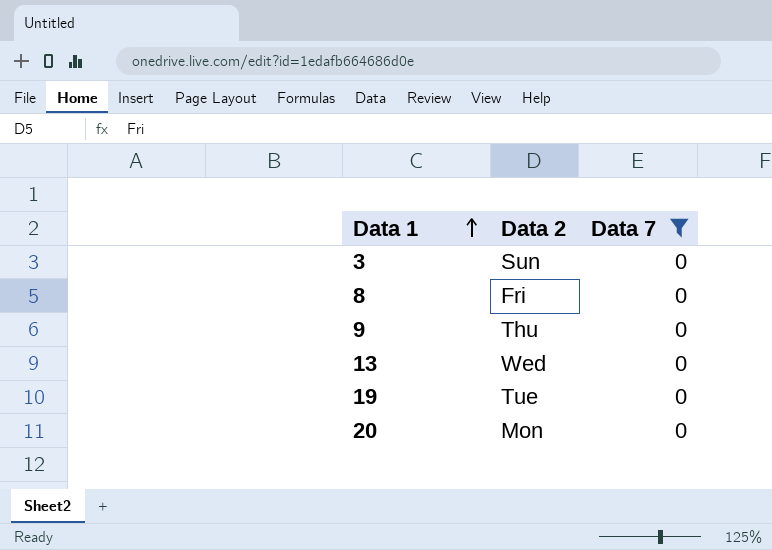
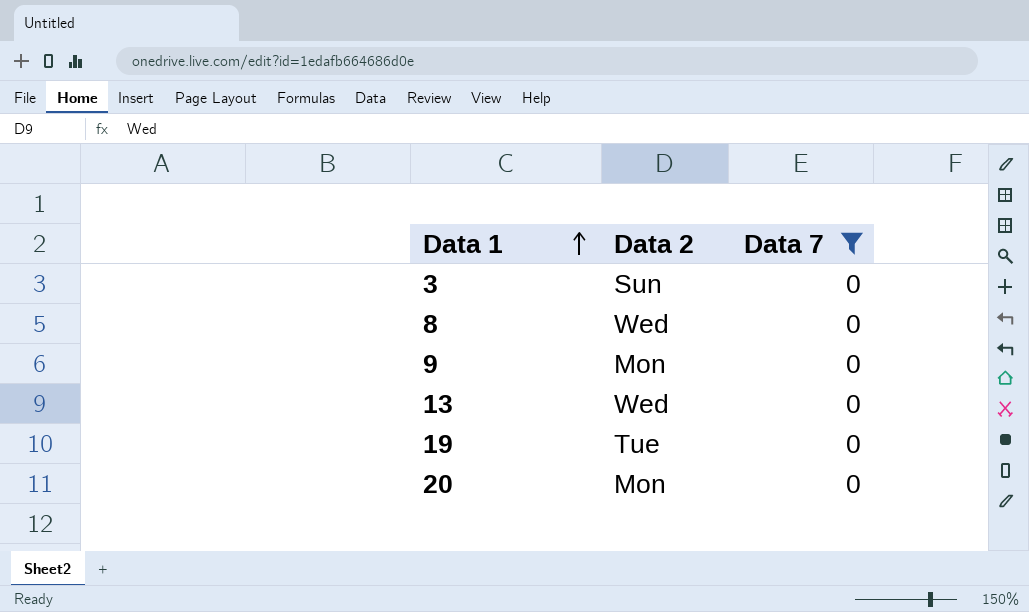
8 | Data 2: Fri -> Wed
9 | Data 2: Thu -> Mon

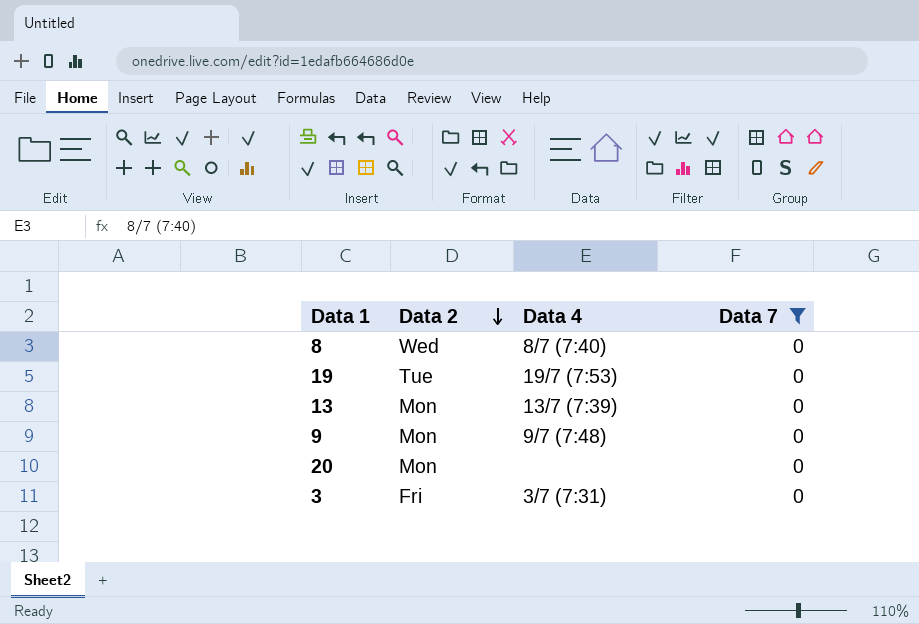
row order: Data 1 ascending -> Data 2 descending
column Data 4 | position: none -> 3
13 | Data 2: Wed -> Mon
3 | Data 2: Sun -> Fri

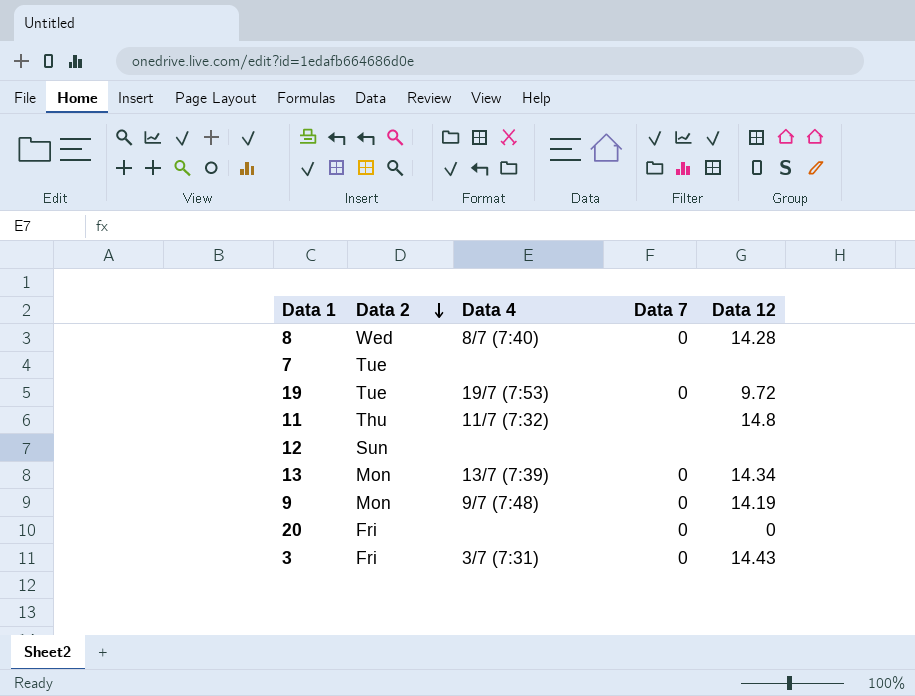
filter: Data 7 = 0 -> none
column Data 12 | position: none -> 5
20 | Data 2: Mon -> Fri

